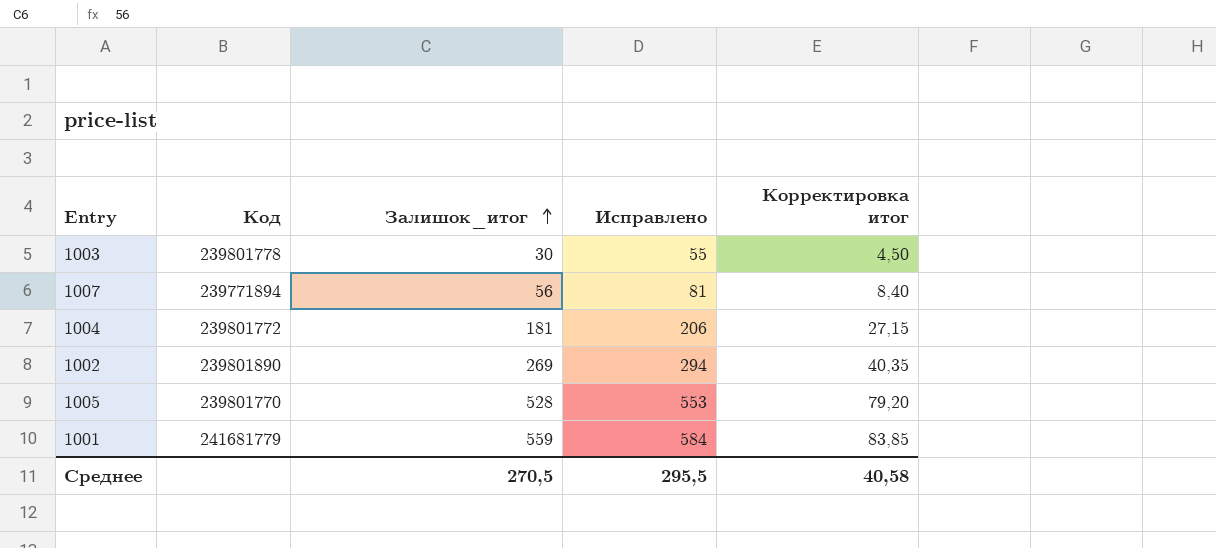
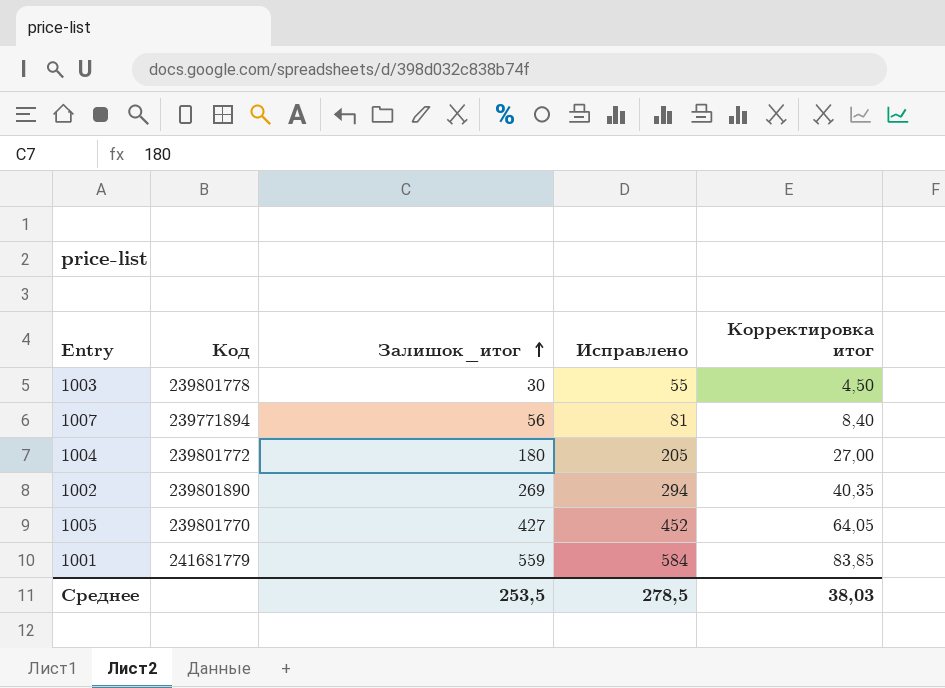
1004 | Залишок_итог: 181 -> 180
1004 | Исправлено: 206 -> 205
1004 | Корректировка итог: 27,15 -> 27,00
1005 | Залишок_итог: 528 -> 427
1005 | Исправлено: 553 -> 452
1005 | Корректировка итог: 79,20 -> 64,05
Среднее | Залишок_итог: 270,5 -> 253,5
Среднее | Исправлено: 295,5 -> 278,5
Среднее | Корректировка итог: 40,58 -> 38,03

